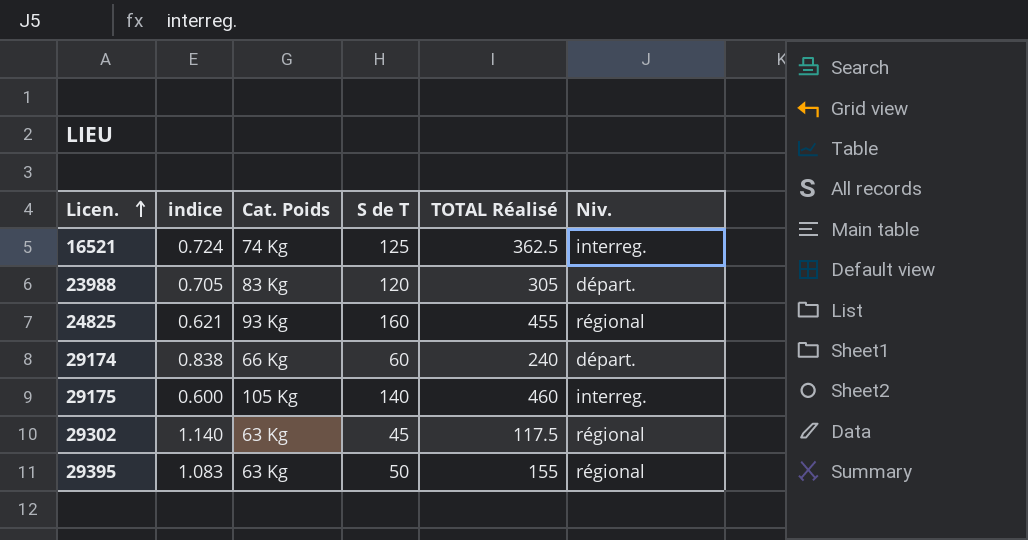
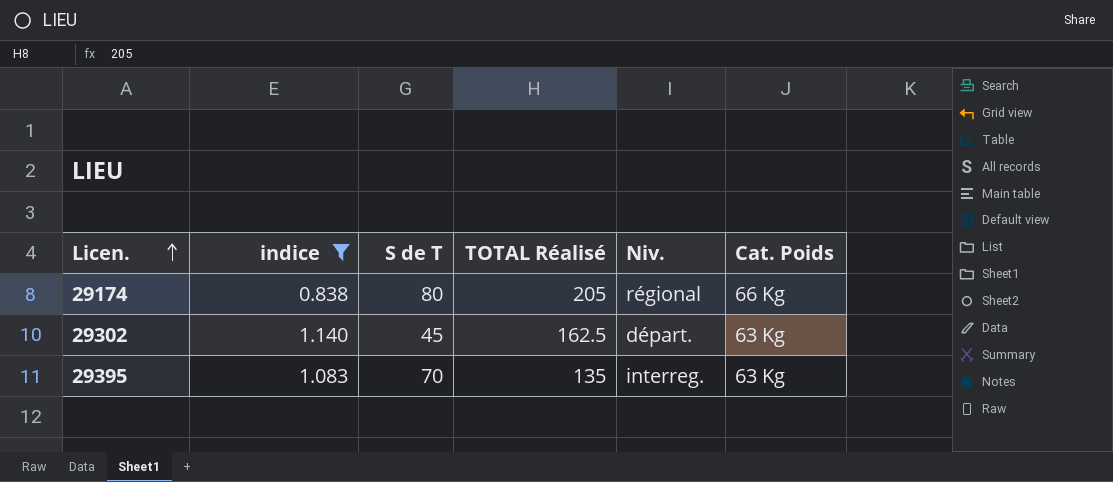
filter: none -> indice >= 0.838
column Cat. Poids | position: 3 -> 6
29174 | S de T: 60 -> 80
29174 | TOTAL Réalisé: 240 -> 205
29174 | Niv.: départ. -> régional
29302 | TOTAL Réalisé: 117.5 -> 162.5
29302 | Niv.: régional -> départ.
29395 | S de T: 50 -> 70
29395 | TOTAL Réalisé: 155 -> 135
29395 | Niv.: régional -> interreg.

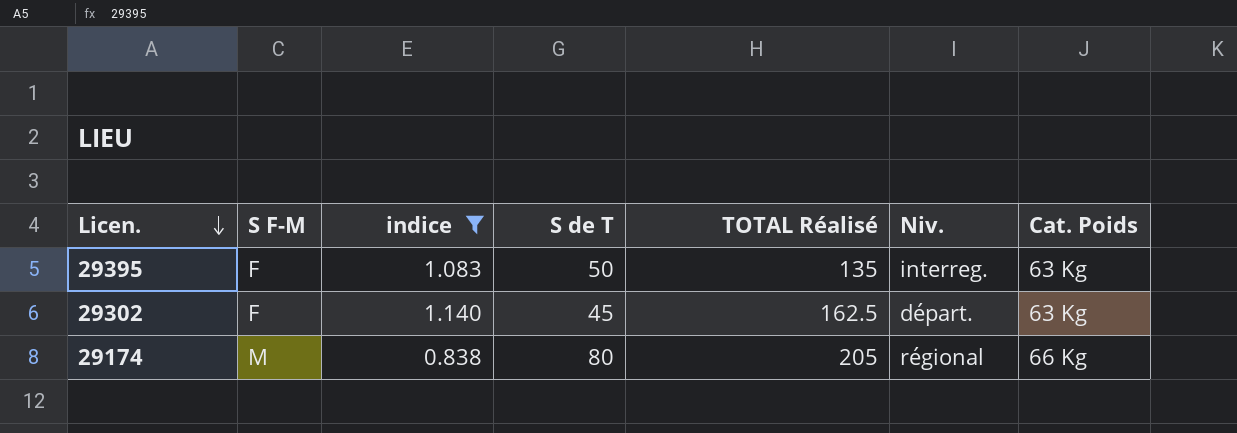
row order: Licen. ascending -> Licen. descending
column S F-M | position: none -> 2
29395 | S de T: 70 -> 50

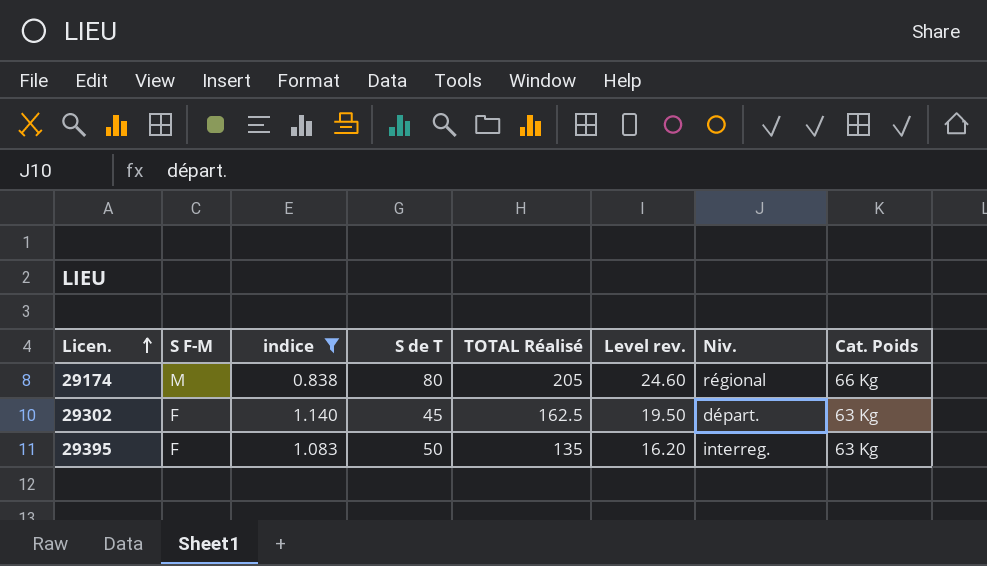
row order: Licen. descending -> Licen. ascending
column Level rev. | formula: none -> [TOTAL Réalisé] * 0.12

